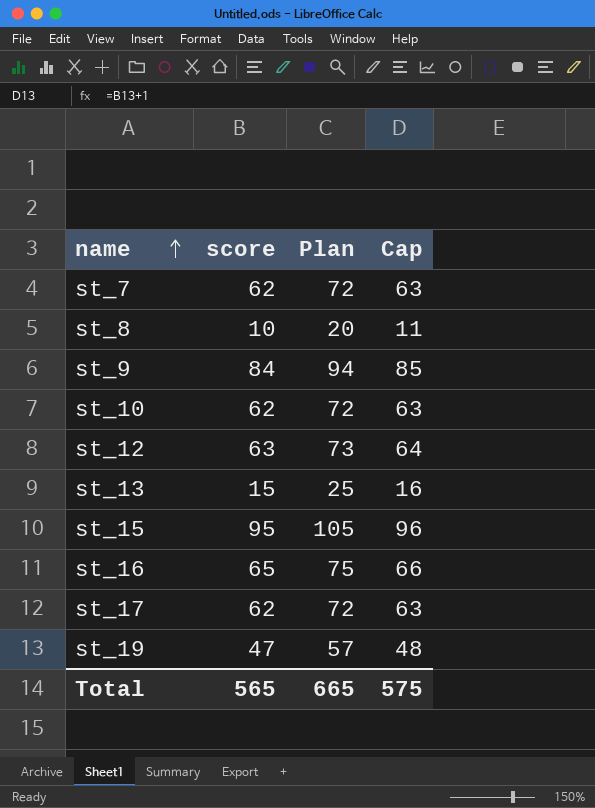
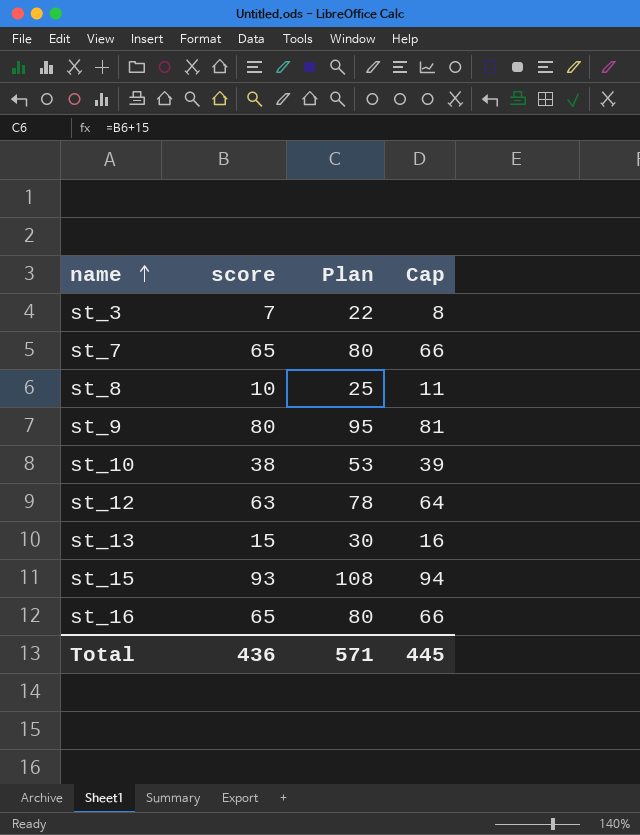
column Plan | formula: [score] + 10 -> [score] + 15
row st_17: 62 | 72 | 63 -> none
row st_19: 47 | 57 | 48 -> none
row st_3: none -> 7 | 22 | 8
st_7 | score: 62 -> 65
st_7 | Cap: 63 -> 66
st_9 | score: 84 -> 80
st_9 | Cap: 85 -> 81
st_10 | score: 62 -> 38
st_10 | Cap: 63 -> 39
st_15 | score: 95 -> 93
st_15 | Cap: 96 -> 94
Total | score: 565 -> 436
Total | Plan: 665 -> 571
Total | Cap: 575 -> 445

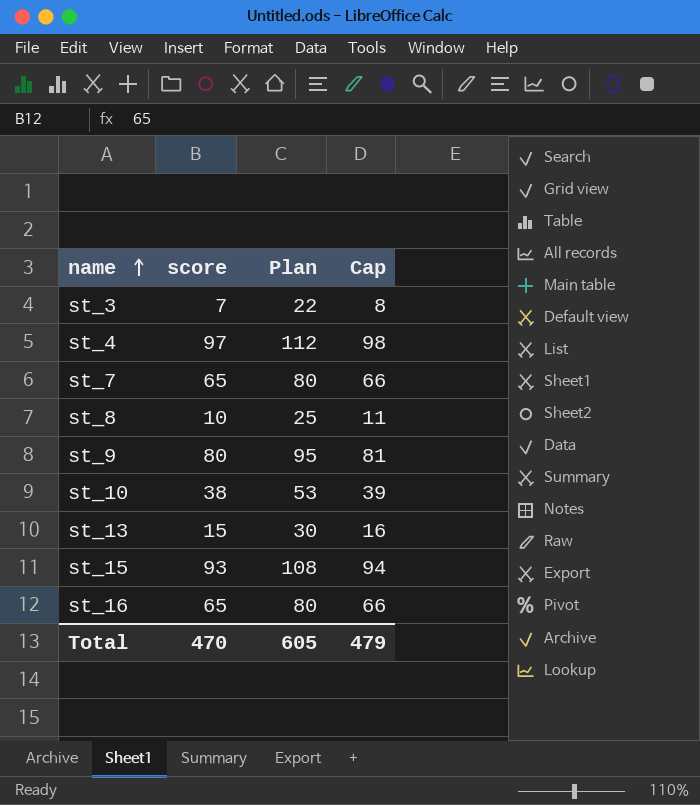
row st_12: 63 | 78 | 64 -> none
row st_4: none -> 97 | 112 | 98
Total | score: 436 -> 470
Total | Plan: 571 -> 605
Total | Cap: 445 -> 479

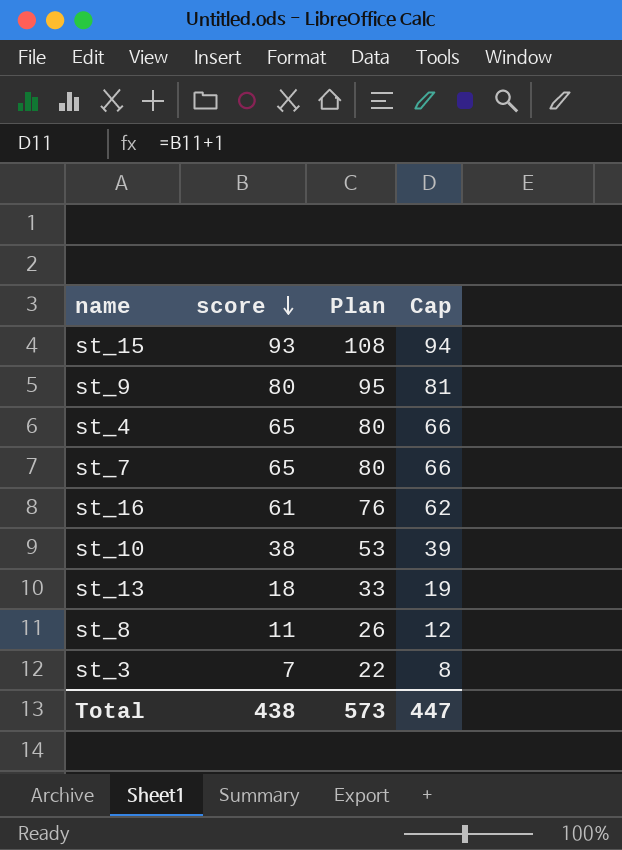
row order: name ascending -> score descending
st_4 | score: 97 -> 65
st_4 | Plan: 112 -> 80
st_4 | Cap: 98 -> 66
st_16 | score: 65 -> 61
st_16 | Plan: 80 -> 76
st_16 | Cap: 66 -> 62
st_13 | score: 15 -> 18
st_13 | Plan: 30 -> 33
st_13 | Cap: 16 -> 19
st_8 | score: 10 -> 11
st_8 | Plan: 25 -> 26
st_8 | Cap: 11 -> 12
Total | score: 470 -> 438
Total | Plan: 605 -> 573
Total | Cap: 479 -> 447

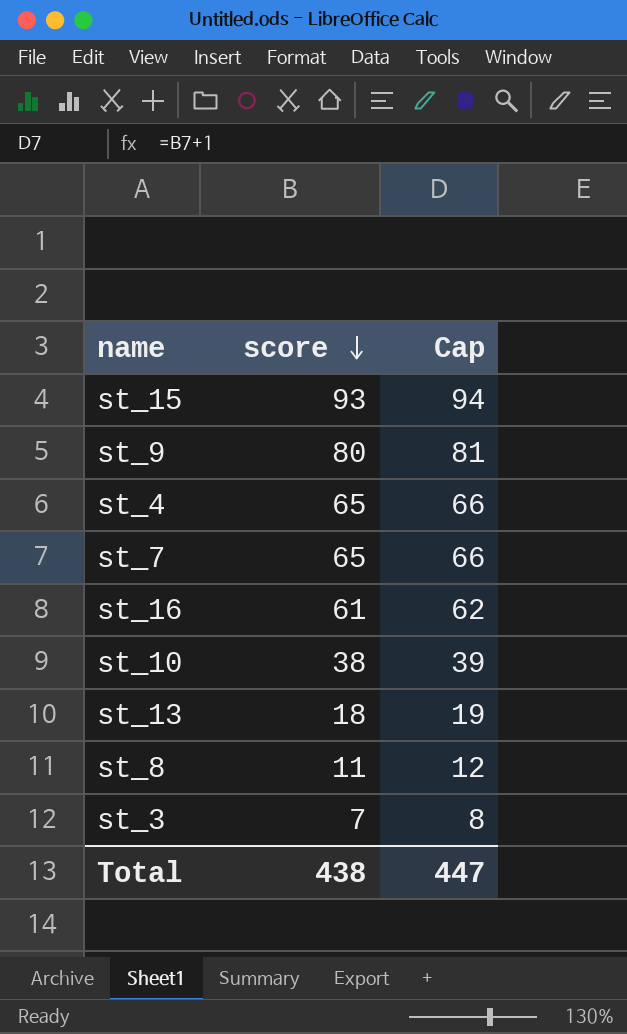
column Plan | formula: [score] + 15 -> none

